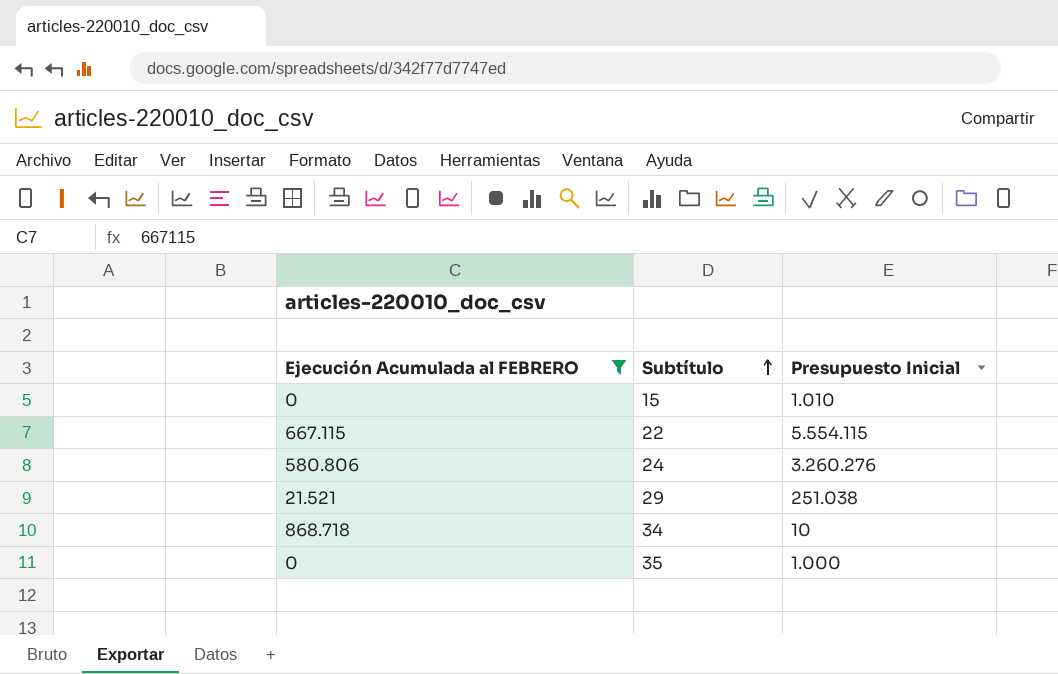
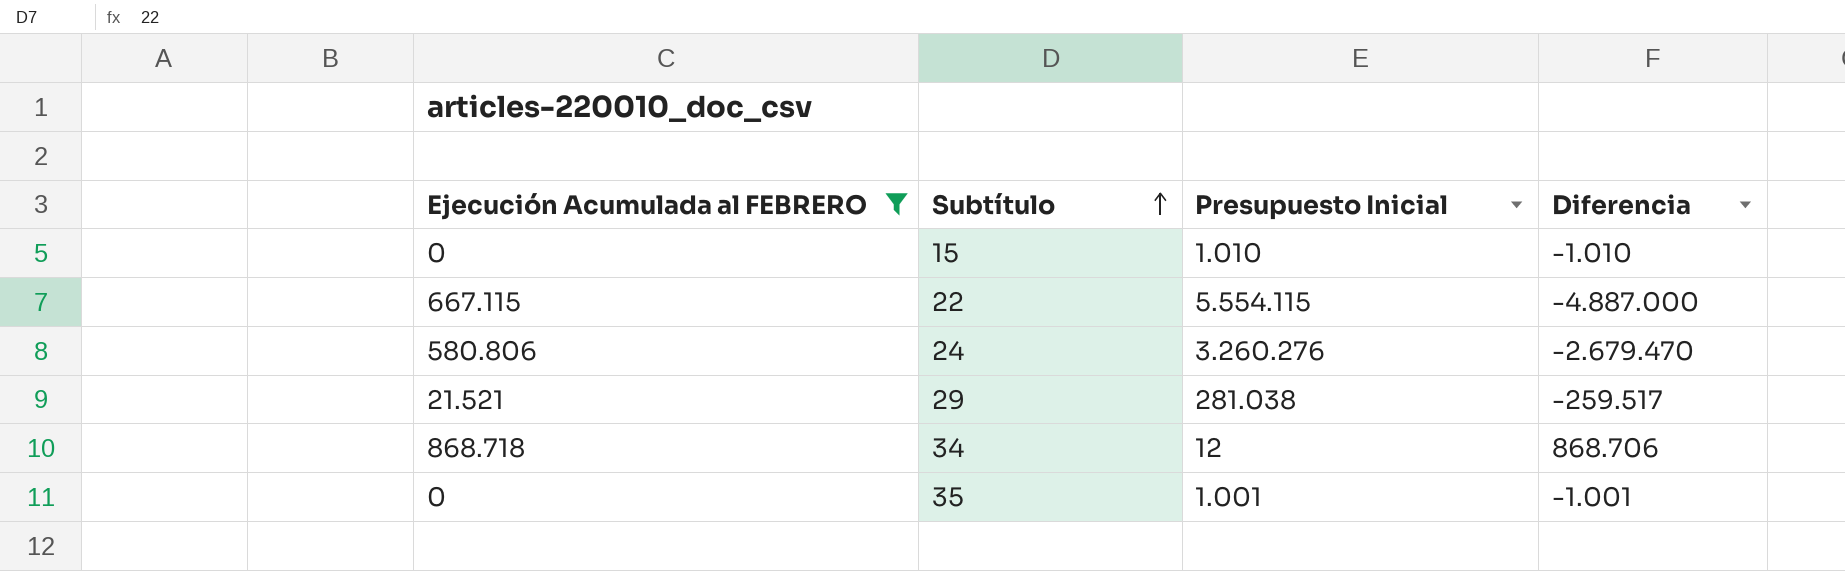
column Diferencia | formula: none -> [Ejecución Acumulada al FEBRERO] - [Presupuesto Inicial]
29 | Presupuesto Inicial: 251.038 -> 281.038
34 | Presupuesto Inicial: 10 -> 12
35 | Presupuesto Inicial: 1.000 -> 1.001

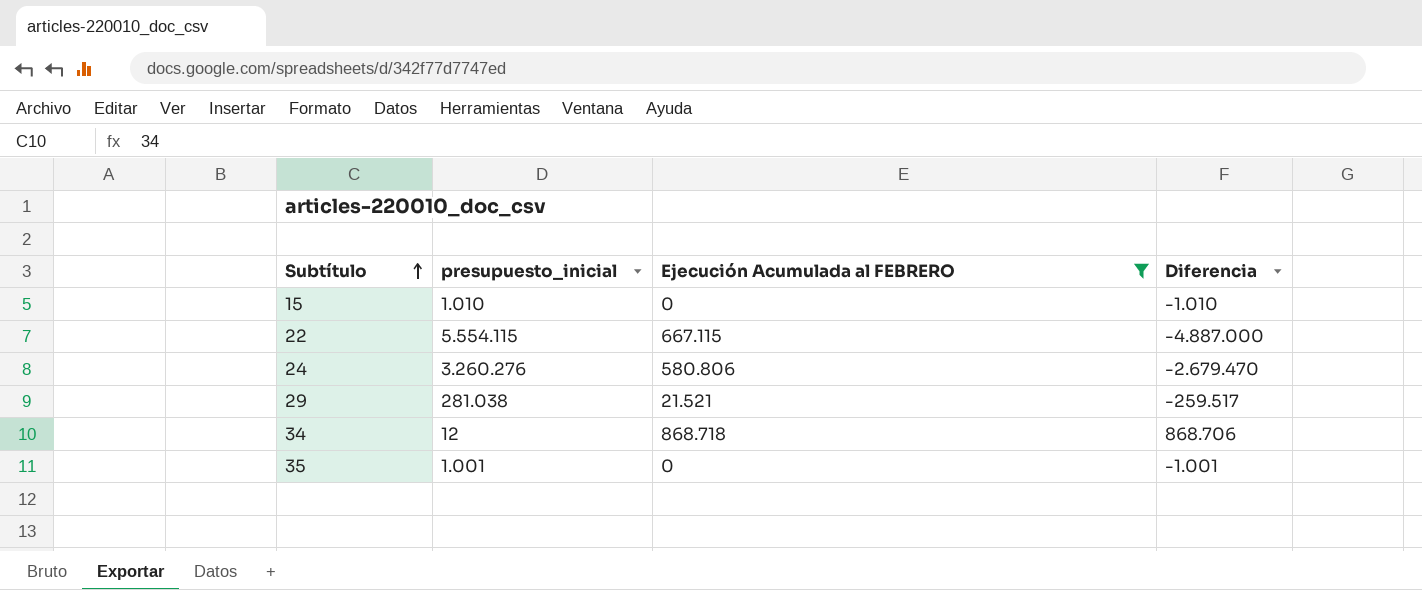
column name: Presupuesto Inicial -> presupuesto_inicial
column Ejecución Acumulada al FEBRERO | position: 1 -> 3

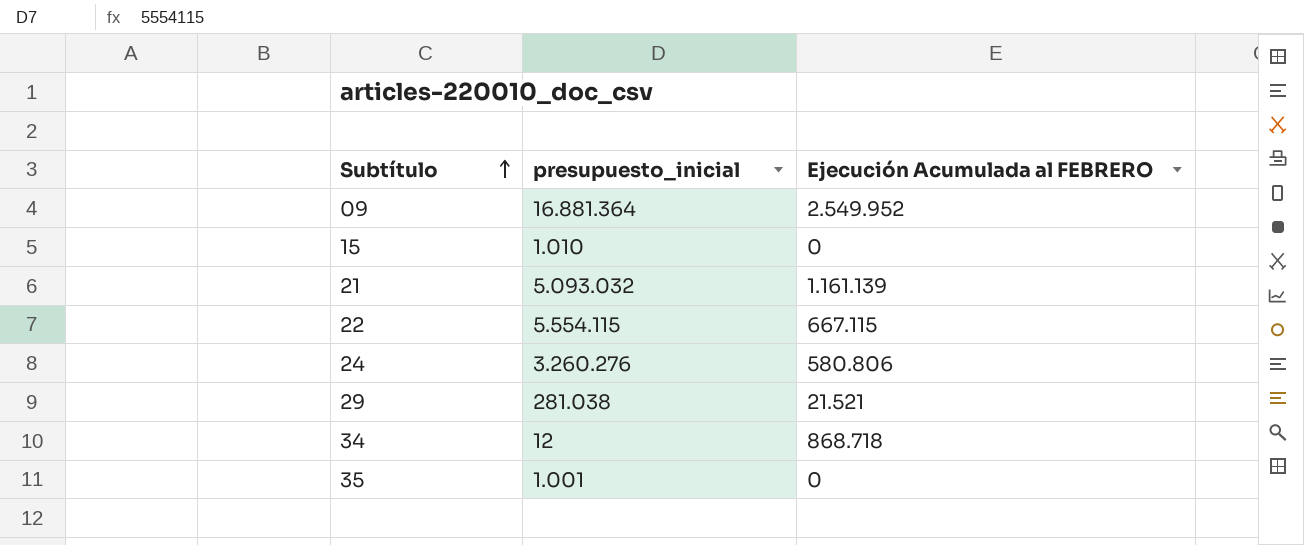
filter: Ejecución Acumulada al FEBRERO <= 868.718 -> none
column Diferencia | formula: [Ejecución Acumulada al FEBRERO] - [presupuesto_inicial] -> none

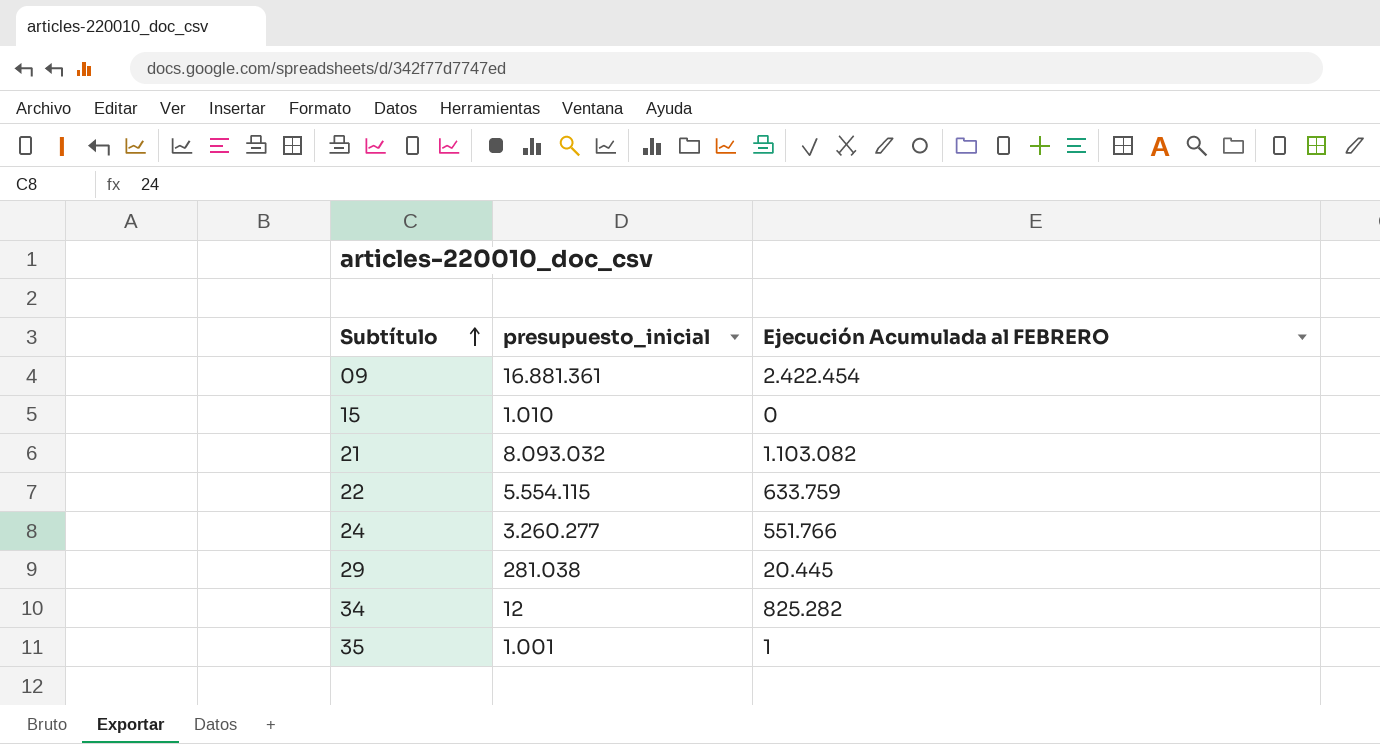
09 | presupuesto_inicial: 16.881.364 -> 16.881.361
09 | Ejecución Acumulada al FEBRERO: 2.549.952 -> 2.422.454
21 | presupuesto_inicial: 5.093.032 -> 8.093.032
21 | Ejecución Acumulada al FEBRERO: 1.161.139 -> 1.103.082
22 | Ejecución Acumulada al FEBRERO: 667.115 -> 633.759
24 | presupuesto_inicial: 3.260.276 -> 3.260.277
24 | Ejecución Acumulada al FEBRERO: 580.806 -> 551.766
29 | Ejecución Acumulada al FEBRERO: 21.521 -> 20.445
34 | Ejecución Acumulada al FEBRERO: 868.718 -> 825.282
35 | Ejecución Acumulada al FEBRERO: 0 -> 1

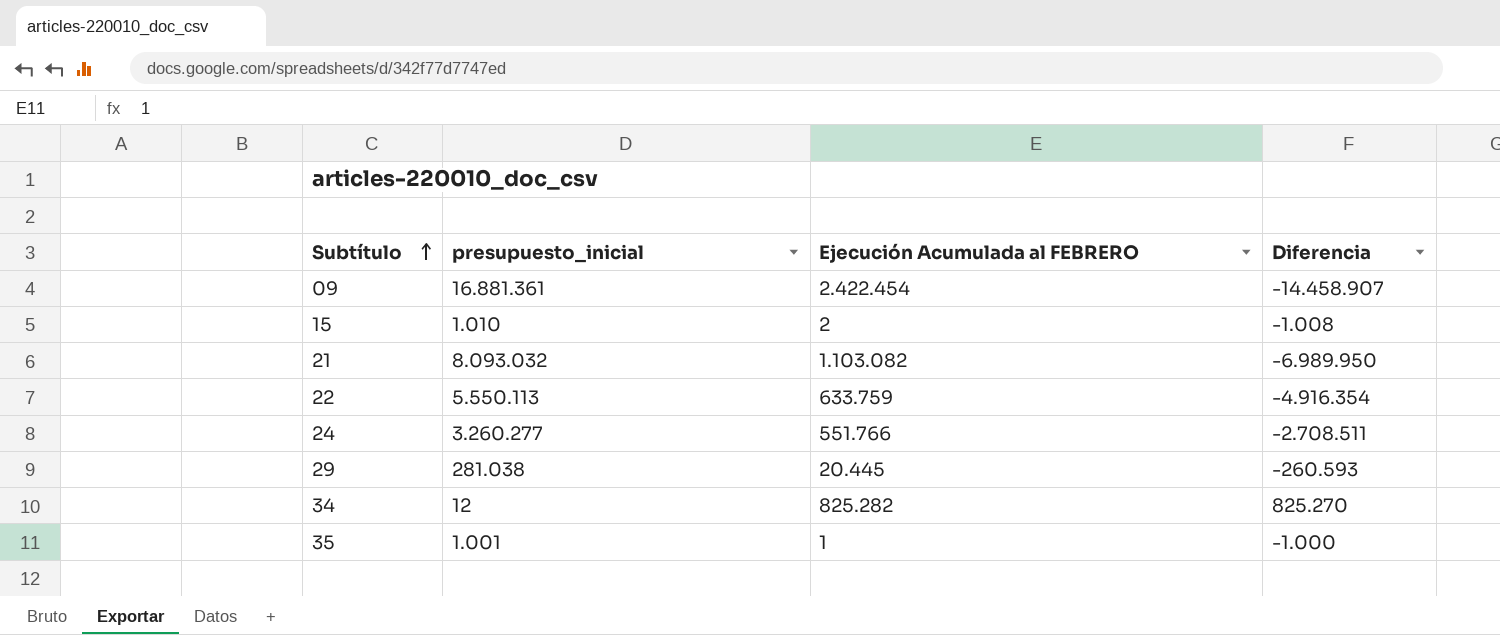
column Diferencia | formula: none -> [Ejecución Acumulada al FEBRERO] - [presupuesto_inicial]
15 | Ejecución Acumulada al FEBRERO: 0 -> 2
22 | presupuesto_inicial: 5.554.115 -> 5.550.113

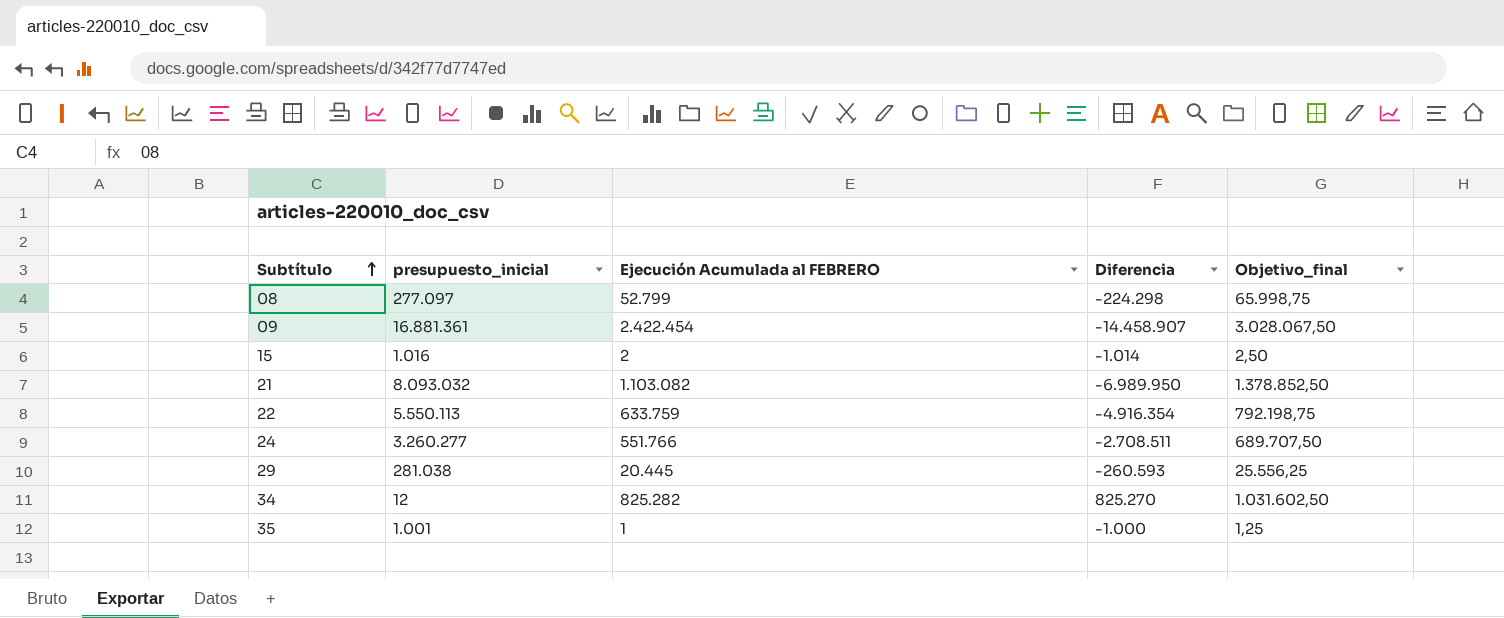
column Objetivo_final | formula: none -> [Ejecución Acumulada al FEBRERO] * 1,25
row 08: none -> 277.097 | 52.799 | -224.298 | 65.998,75
15 | presupuesto_inicial: 1.010 -> 1.016
15 | Diferencia: -1.008 -> -1.014

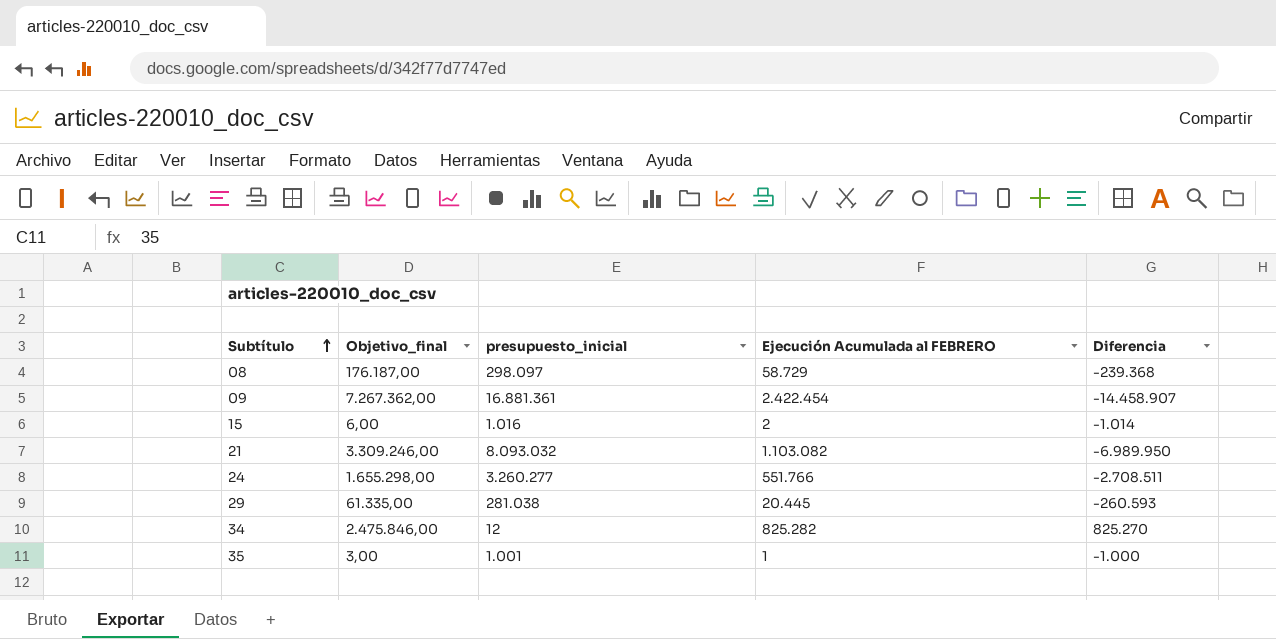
column Objetivo_final | formula: [Ejecución Acumulada al FEBRERO] * 1,25 -> [Ejecución Acumulada al FEBRERO] * 3
column Objetivo_final | position: 5 -> 2
row 22: 5.550.113 | 633.759 | -4.916.354 | 792.198,75 -> none
08 | presupuesto_inicial: 277.097 -> 298.097
08 | Ejecución Acumulada al FEBRERO: 52.799 -> 58.729
08 | Diferencia: -224.298 -> -239.368

